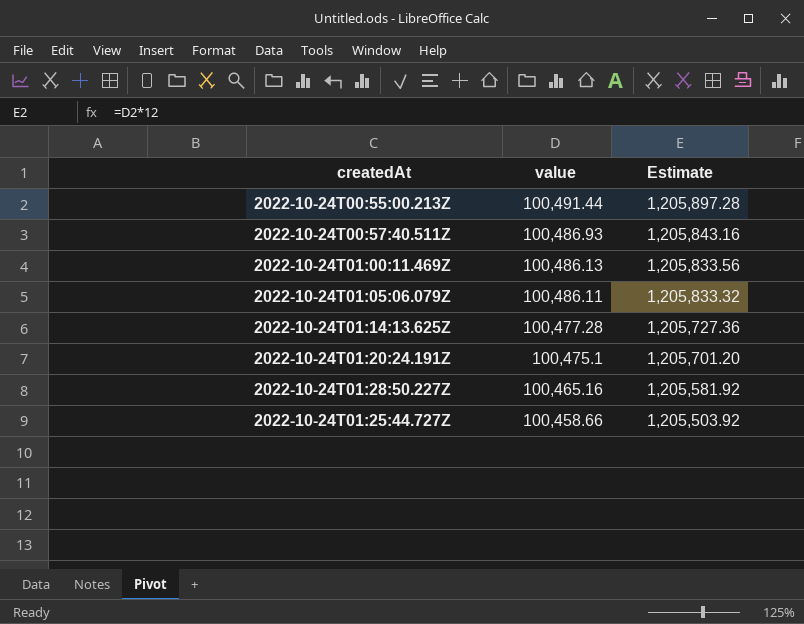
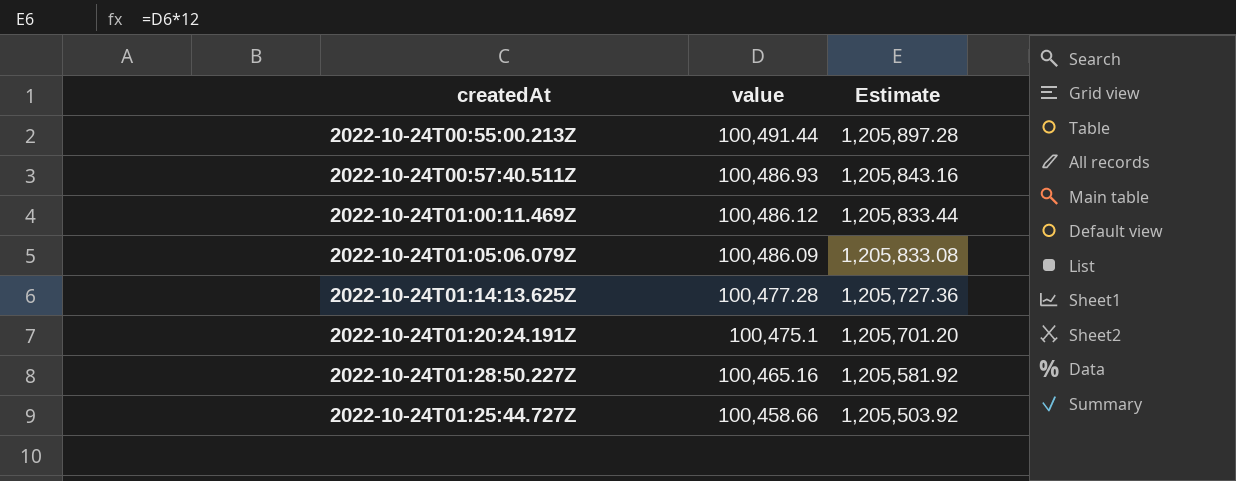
2022-10-24T01:00:11.469Z | value: 100,486.13 -> 100,486.12
2022-10-24T01:00:11.469Z | Estimate: 1,205,833.56 -> 1,205,833.44
2022-10-24T01:05:06.079Z | value: 100,486.11 -> 100,486.09
2022-10-24T01:05:06.079Z | Estimate: 1,205,833.32 -> 1,205,833.08

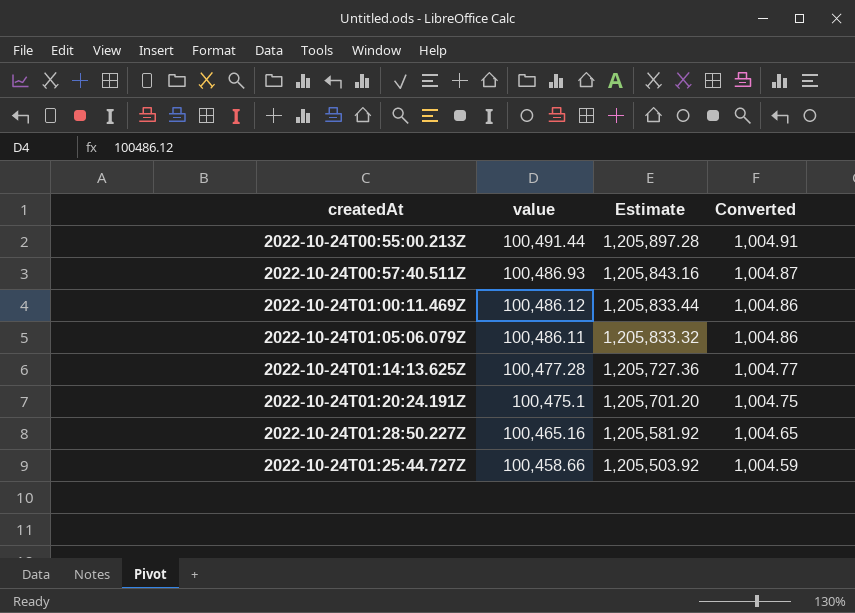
column Converted | formula: none -> [value] * 0.01
2022-10-24T01:05:06.079Z | value: 100,486.09 -> 100,486.11
2022-10-24T01:05:06.079Z | Estimate: 1,205,833.08 -> 1,205,833.32

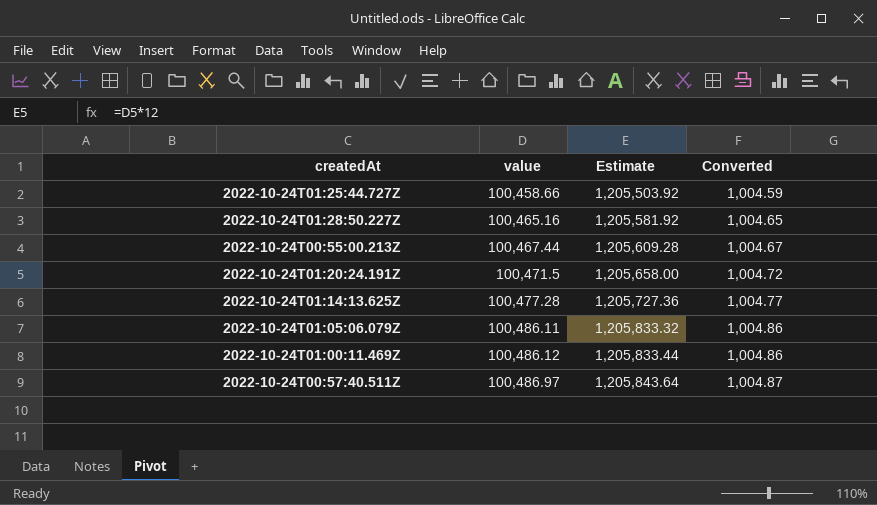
row order: value descending -> value ascending
2022-10-24T00:55:00.213Z | value: 100,491.44 -> 100,467.44
2022-10-24T00:55:00.213Z | Estimate: 1,205,897.28 -> 1,205,609.28
2022-10-24T00:55:00.213Z | Converted: 1,004.91 -> 1,004.67
2022-10-24T01:20:24.191Z | value: 100,475.1 -> 100,471.5
2022-10-24T01:20:24.191Z | Estimate: 1,205,701.20 -> 1,205,658.00
2022-10-24T01:20:24.191Z | Converted: 1,004.75 -> 1,004.72
2022-10-24T00:57:40.511Z | value: 100,486.93 -> 100,486.97
2022-10-24T00:57:40.511Z | Estimate: 1,205,843.16 -> 1,205,843.64

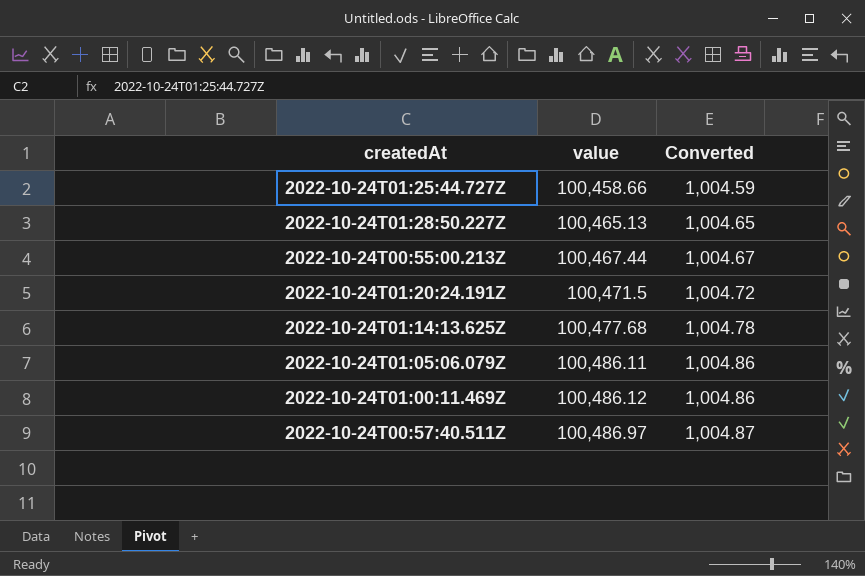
column Estimate | formula: [value] * 12 -> none
2022-10-24T01:28:50.227Z | value: 100,465.16 -> 100,465.13
2022-10-24T01:14:13.625Z | value: 100,477.28 -> 100,477.68
2022-10-24T01:14:13.625Z | Converted: 1,004.77 -> 1,004.78

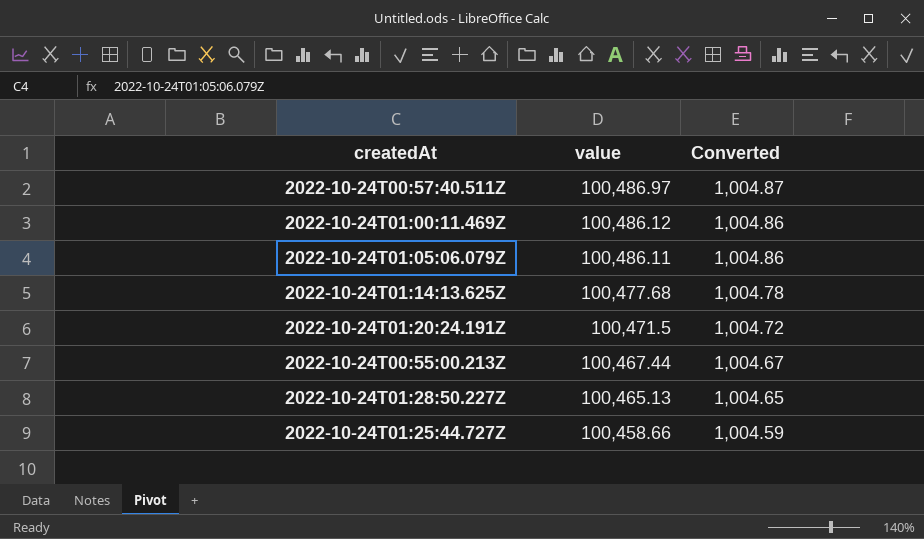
row order: value ascending -> value descending

